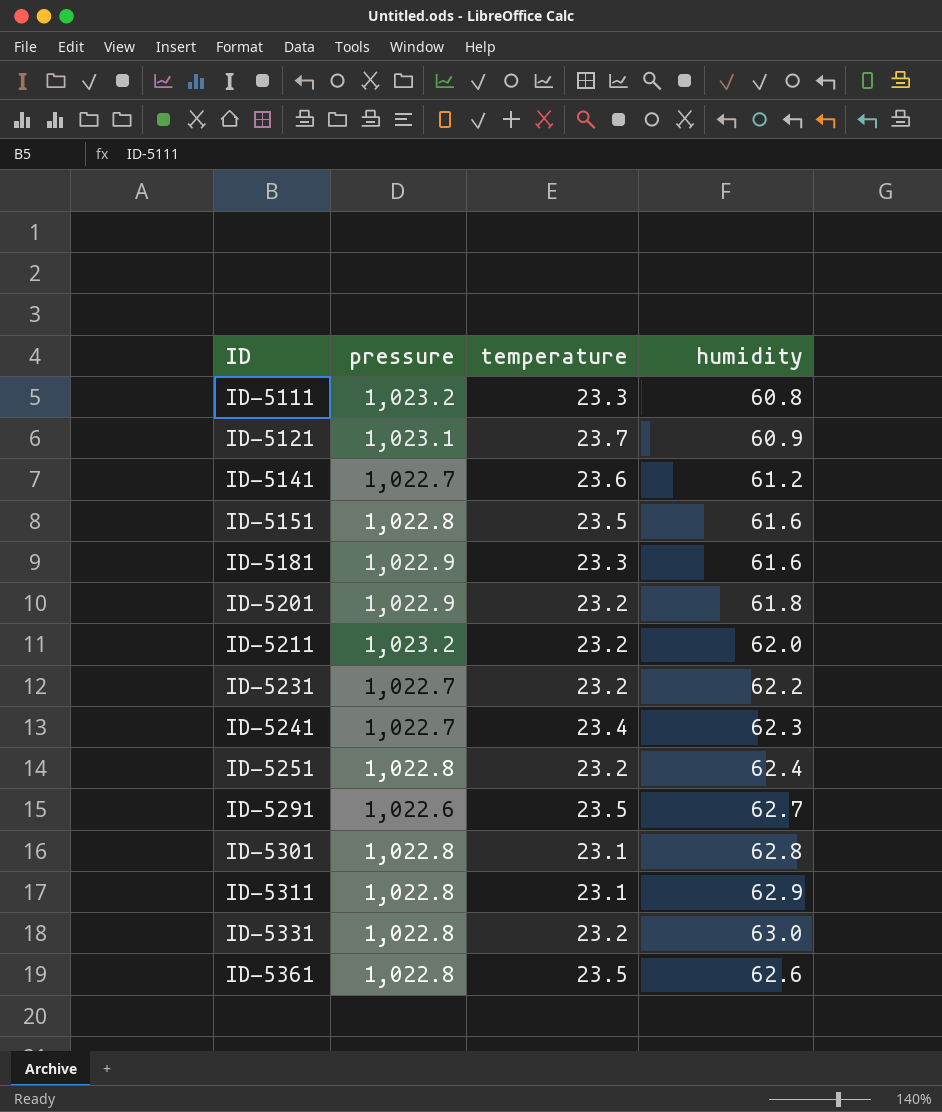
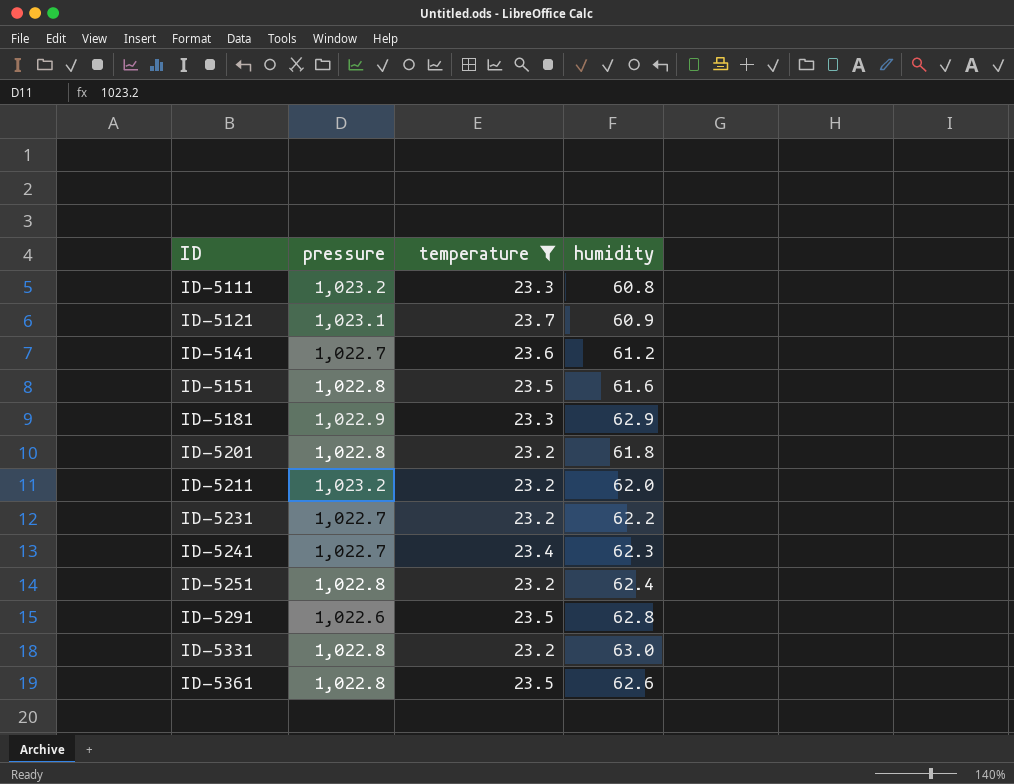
filter: none -> temperature != 23.1
ID-5181 | humidity: 61.6 -> 62.9
ID-5201 | pressure: 1,022.9 -> 1,022.8
ID-5291 | humidity: 62.7 -> 62.8

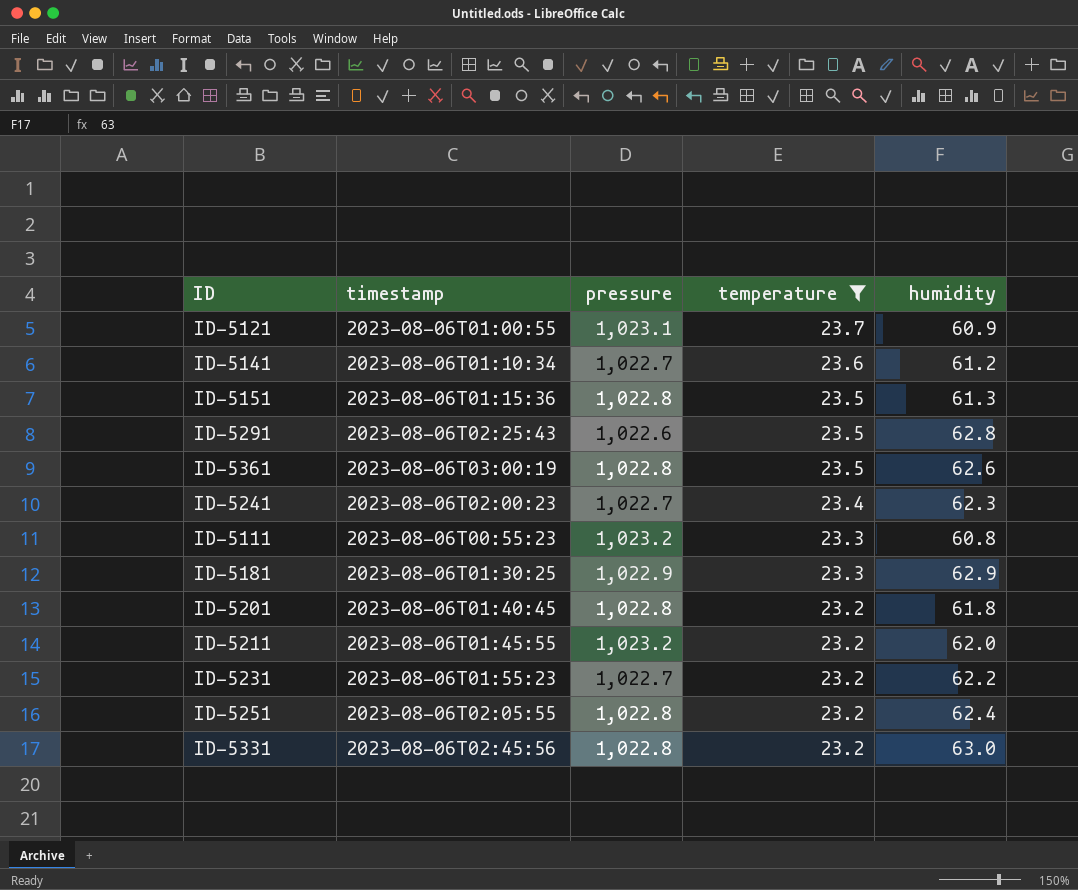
row order: ID ascending -> temperature descending
column timestamp | position: none -> 2
ID-5151 | humidity: 61.6 -> 61.3

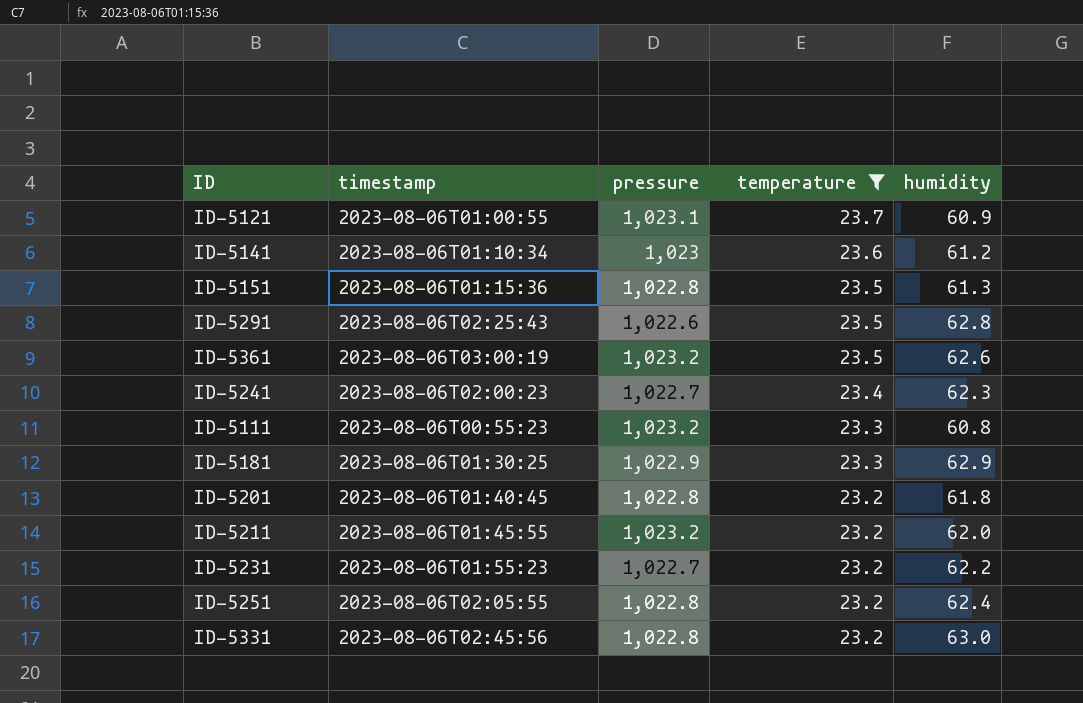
ID-5141 | pressure: 1,022.7 -> 1,023
ID-5361 | pressure: 1,022.8 -> 1,023.2

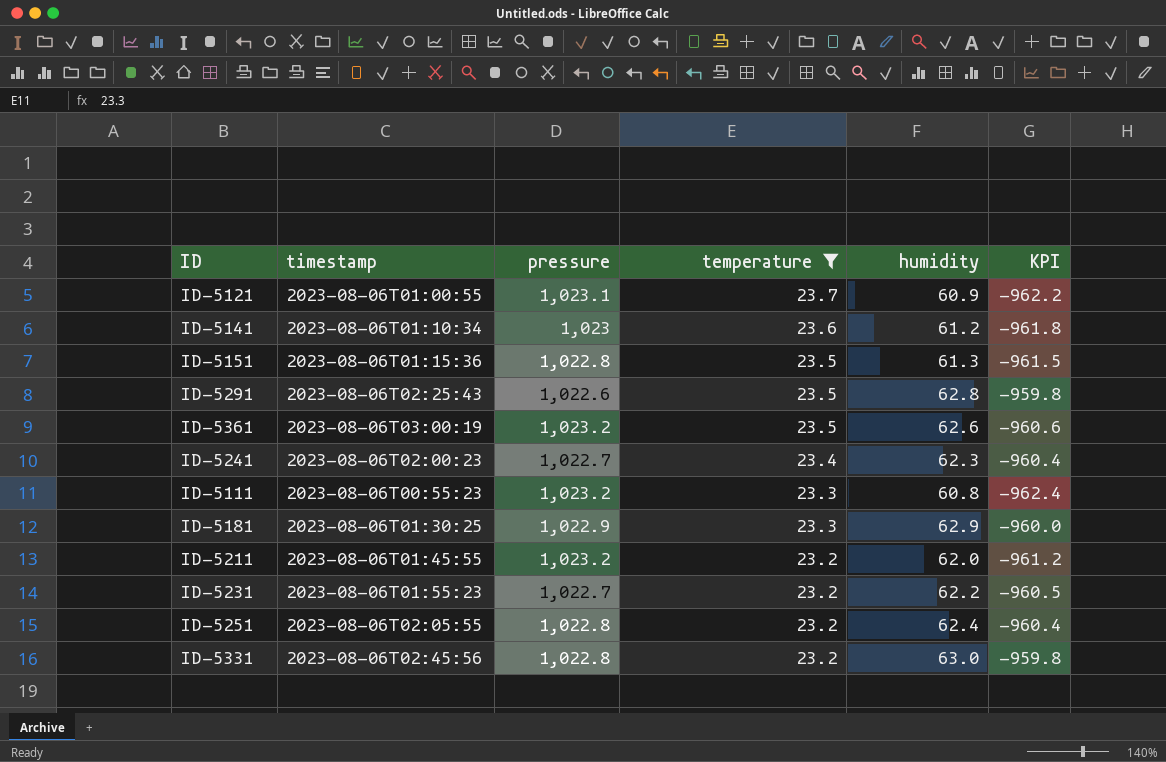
column KPI | formula: none -> [humidity] - [pressure]
row ID-5201: 2023-08-06T01:40:45 | 1,022.8 | 23.2 | 61.8 -> none

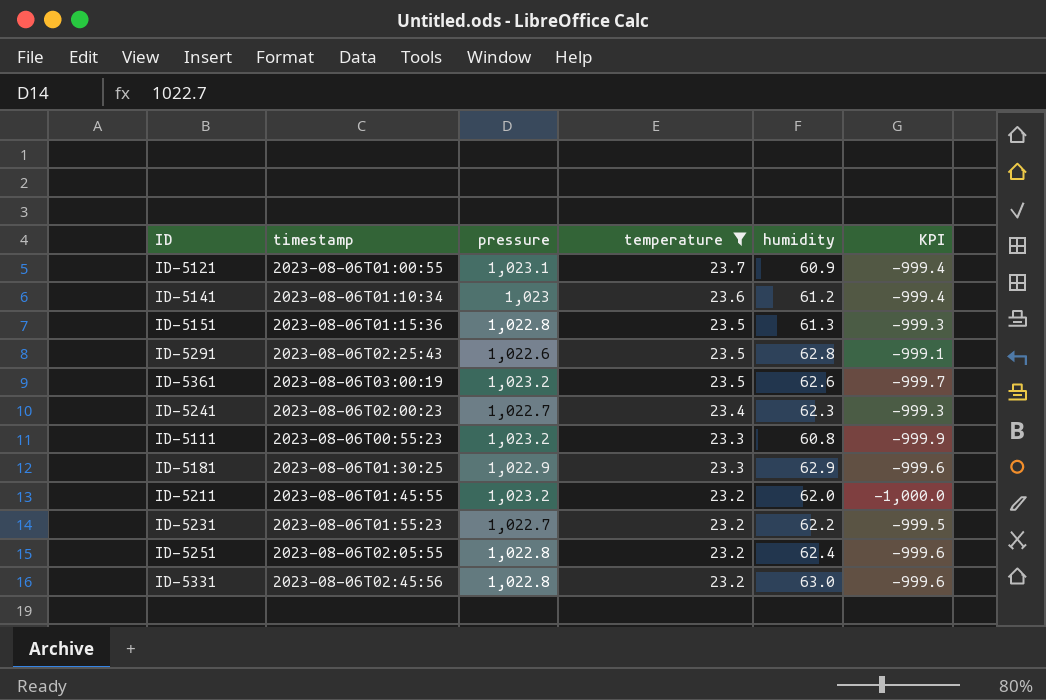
column KPI | formula: [humidity] - [pressure] -> [temperature] - [pressure]

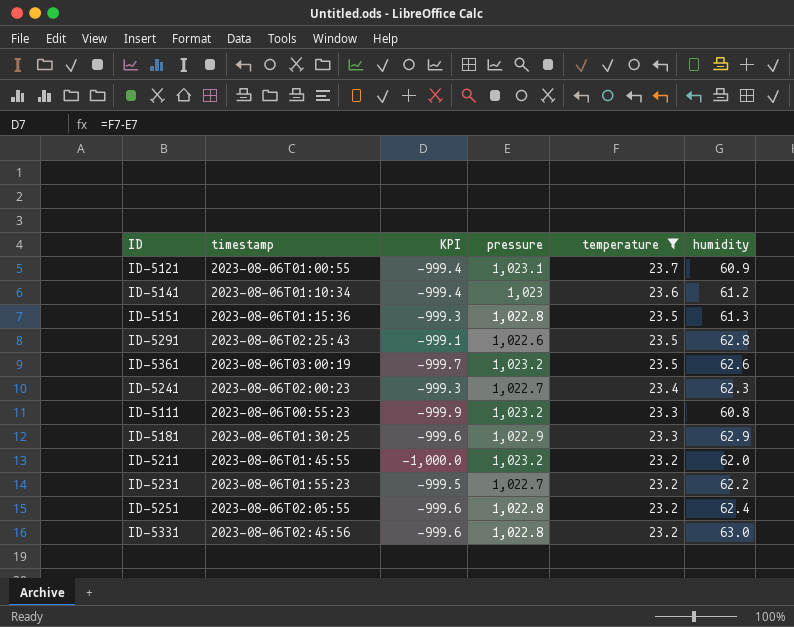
column KPI | position: 6 -> 3

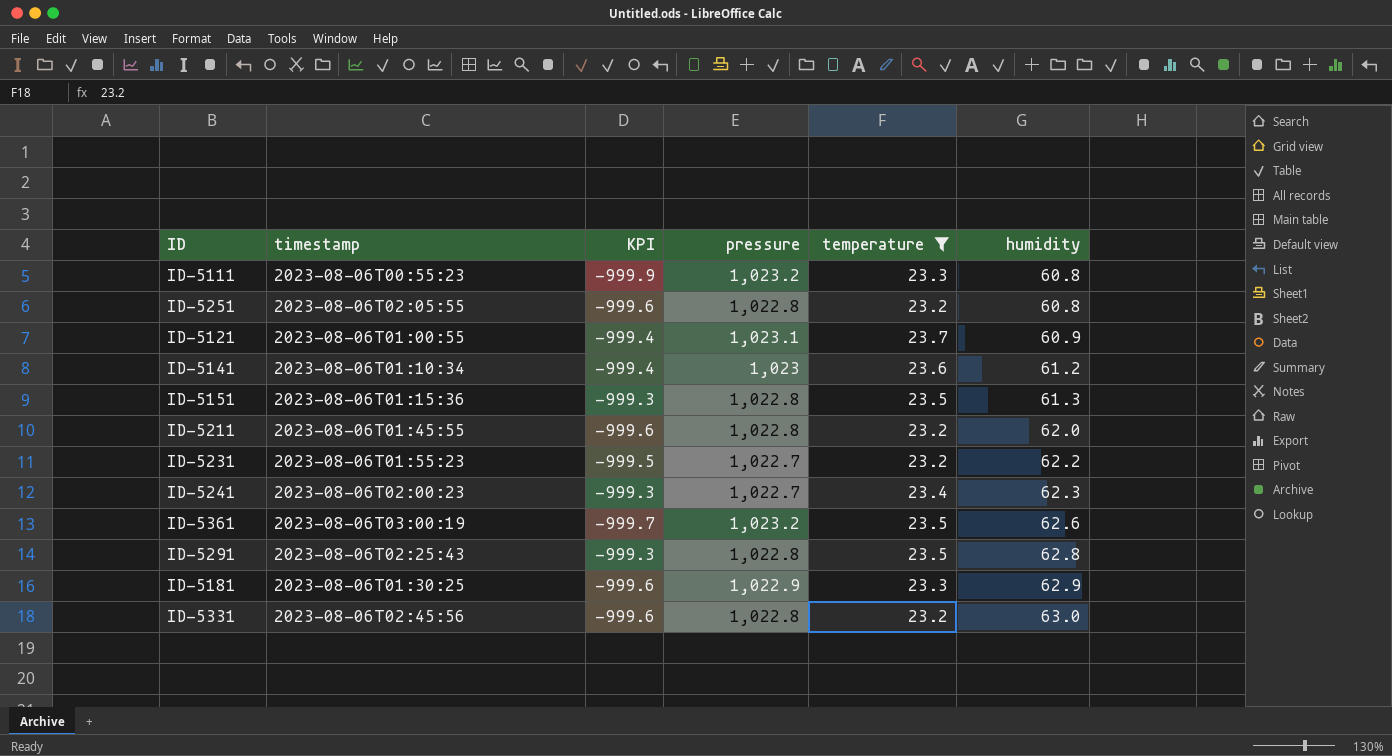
row order: temperature descending -> humidity ascending
ID-5251 | humidity: 62.4 -> 60.8
ID-5211 | KPI: -1,000.0 -> -999.6
ID-5211 | pressure: 1,023.2 -> 1,022.8
ID-5291 | KPI: -999.1 -> -999.3
ID-5291 | pressure: 1,022.6 -> 1,022.8

